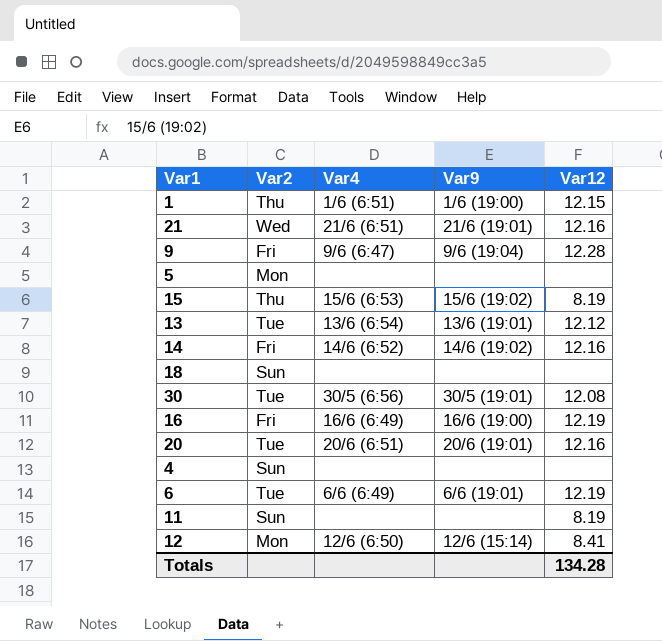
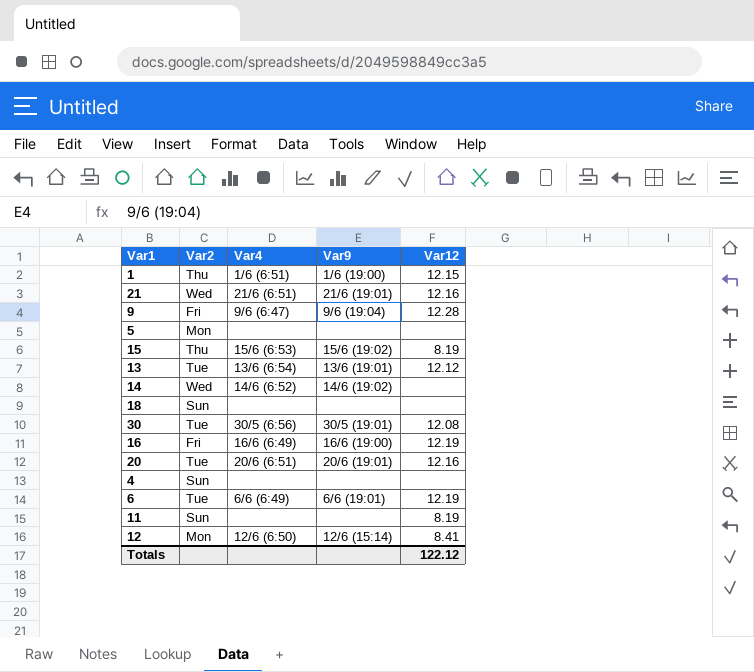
14 | Var2: Fri -> Wed
14 | Var12: 12.16 -> none
Totals | Var12: 134.28 -> 122.12

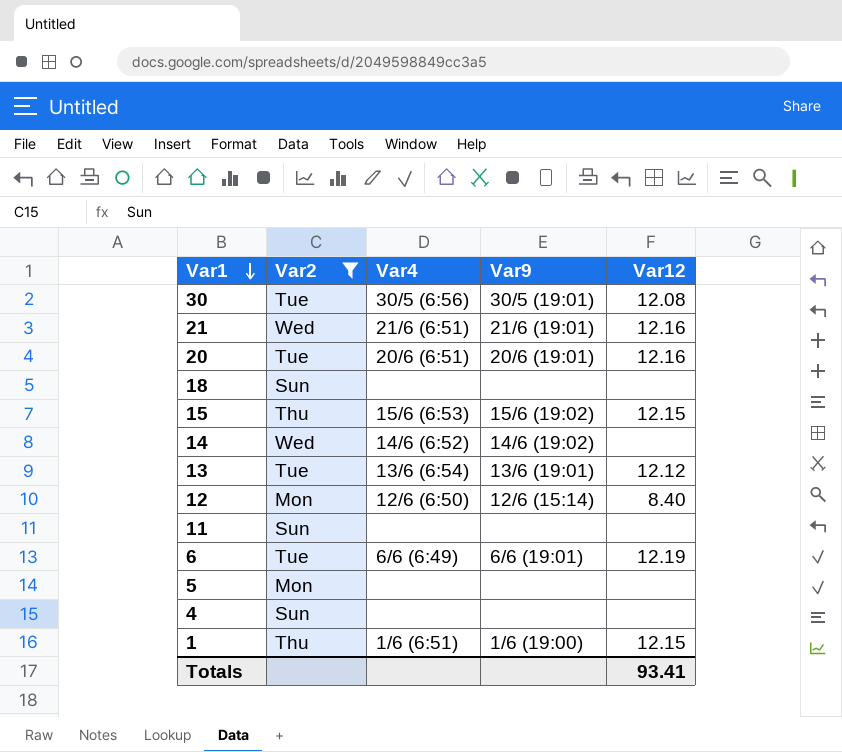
filter: none -> Var2 != Fri
row order: none -> Var1 descending
15 | Var12: 8.19 -> 12.15
12 | Var12: 8.41 -> 8.40
11 | Var12: 8.19 -> none
Totals | Var12: 122.12 -> 93.41

